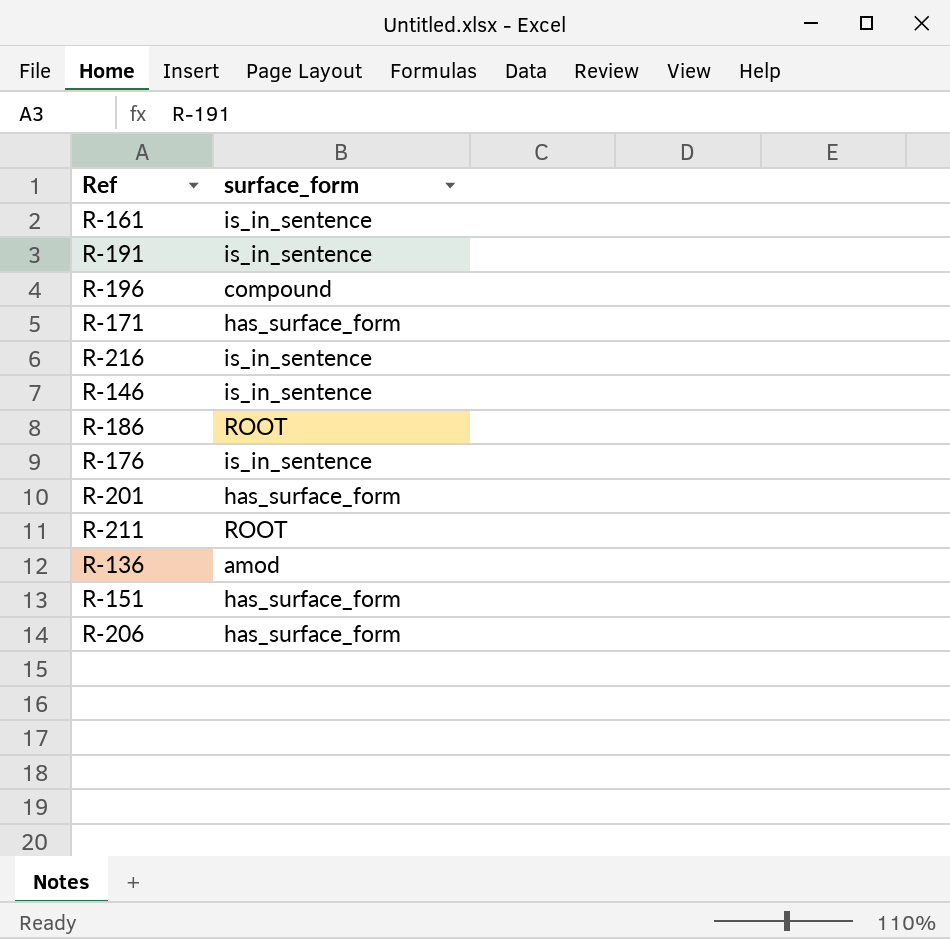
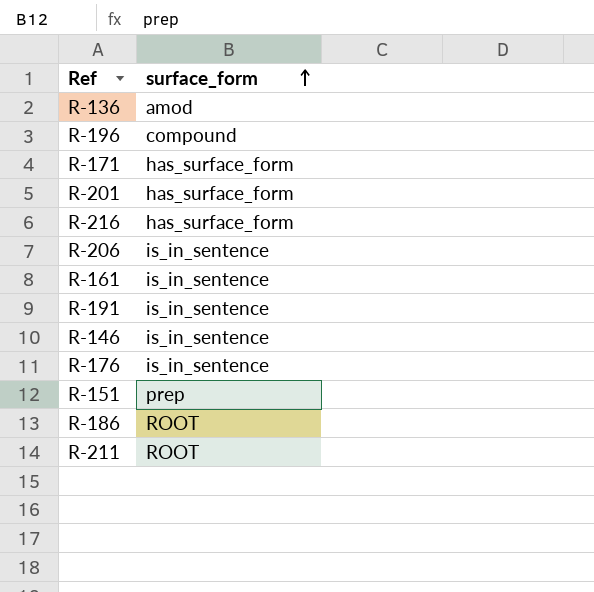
row order: none -> surface_form ascending
R-216 | surface_form: is_in_sentence -> has_surface_form
R-206 | surface_form: has_surface_form -> is_in_sentence
R-151 | surface_form: has_surface_form -> prep

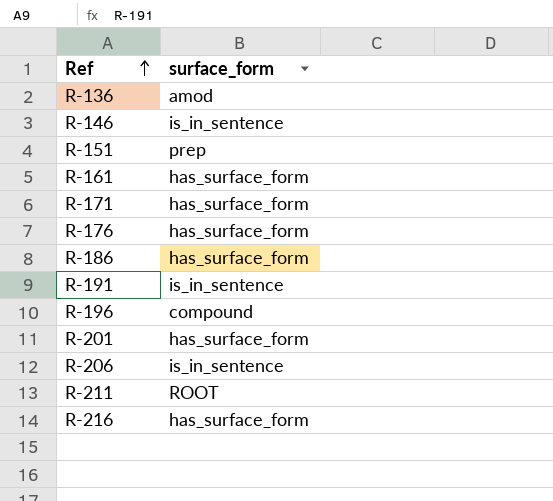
row order: surface_form ascending -> Ref ascending
R-161 | surface_form: is_in_sentence -> has_surface_form
R-176 | surface_form: is_in_sentence -> has_surface_form
R-186 | surface_form: ROOT -> has_surface_form

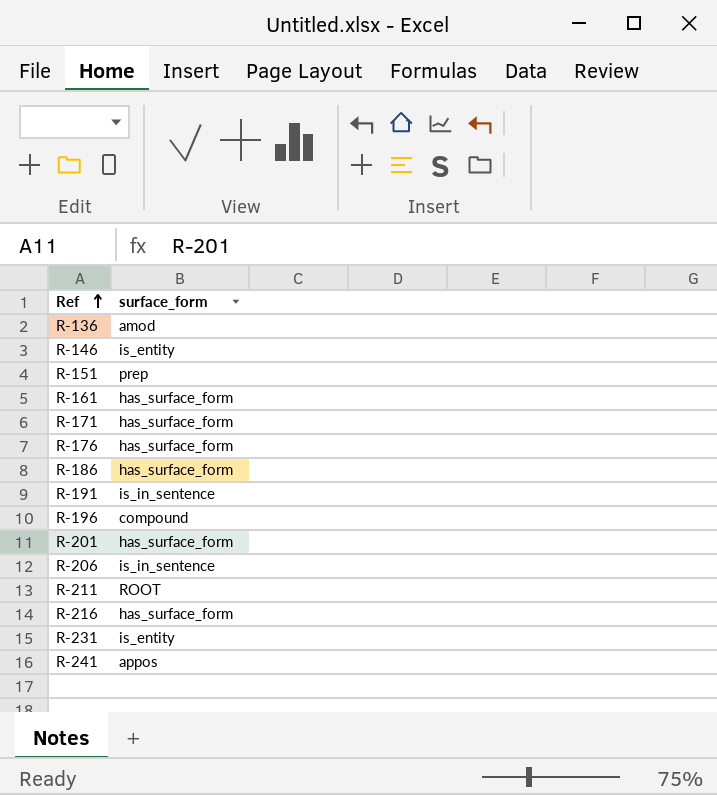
R-146 | surface_form: is_in_sentence -> is_entity
row R-231: none -> is_entity
row R-241: none -> appos

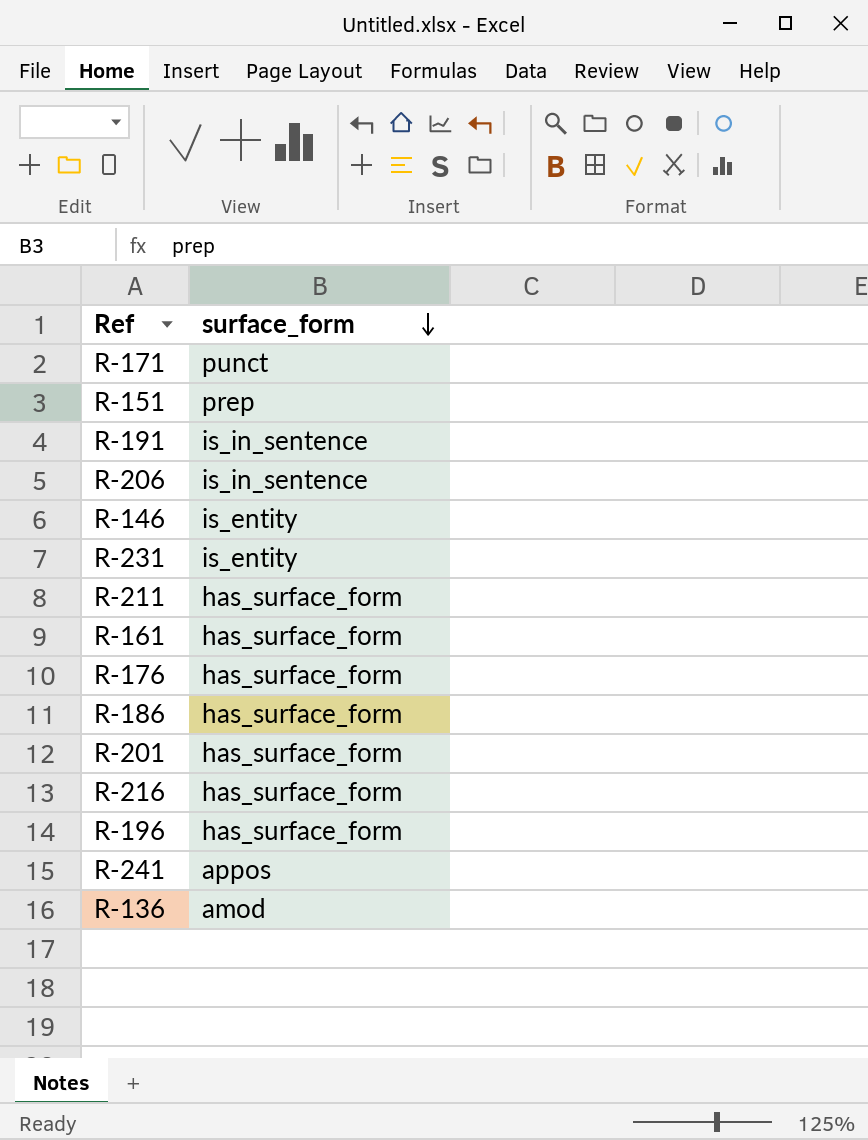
row order: Ref ascending -> surface_form descending
R-171 | surface_form: has_surface_form -> punct
R-211 | surface_form: ROOT -> has_surface_form
R-196 | surface_form: compound -> has_surface_form

